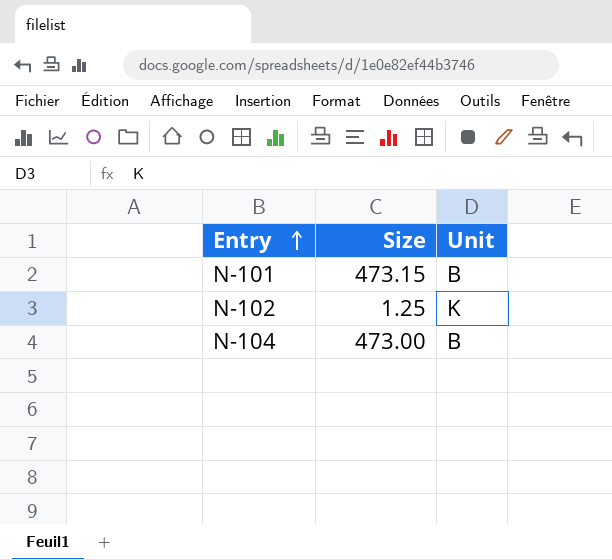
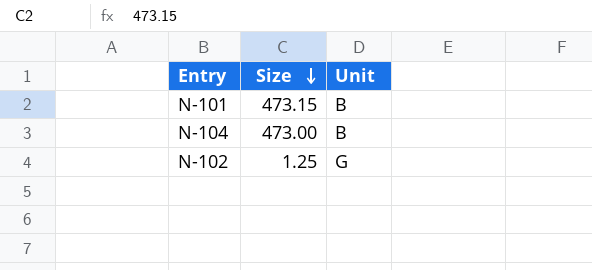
row order: Entry ascending -> Size descending
N-102 | Unit: K -> G

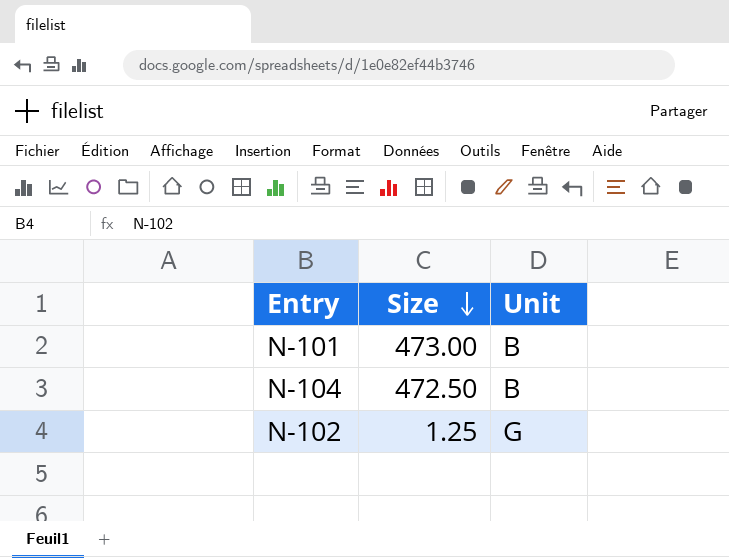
N-101 | Size: 473.15 -> 473.00
N-104 | Size: 473.00 -> 472.50

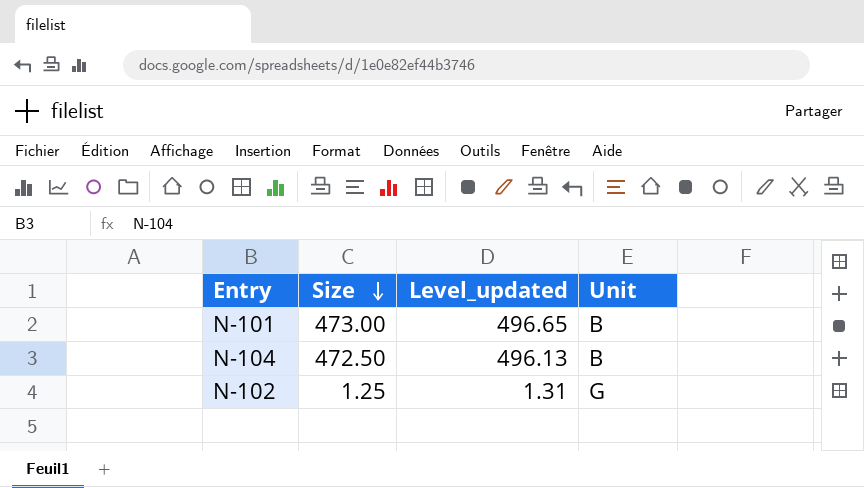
column Level_updated | formula: none -> [Size] * 1.05

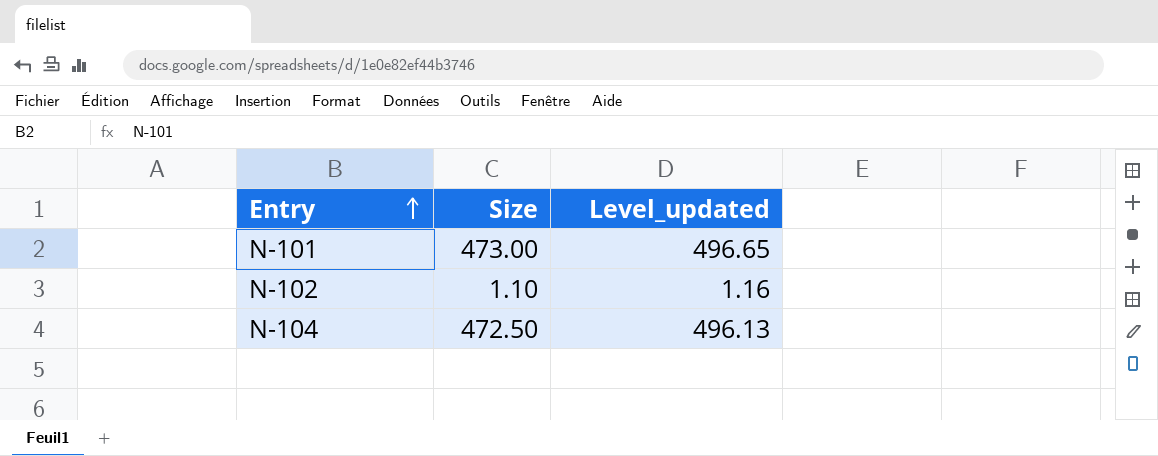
row order: Size descending -> Entry ascending
column Unit | position: 4 -> none
N-102 | Size: 1.25 -> 1.10
N-102 | Level_updated: 1.31 -> 1.16

